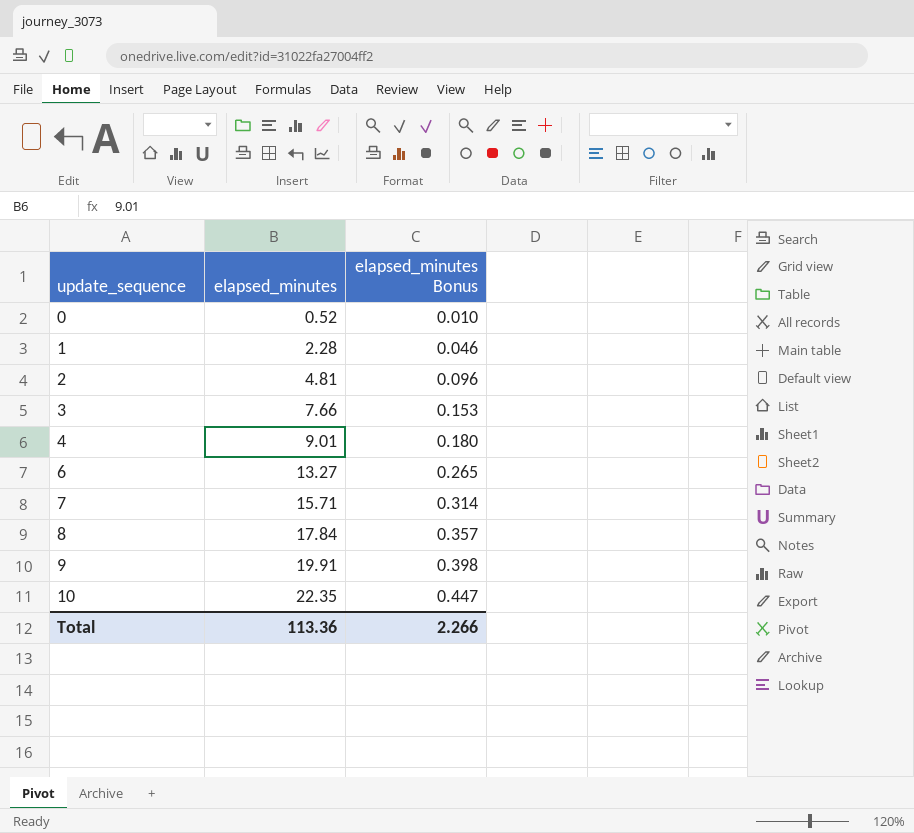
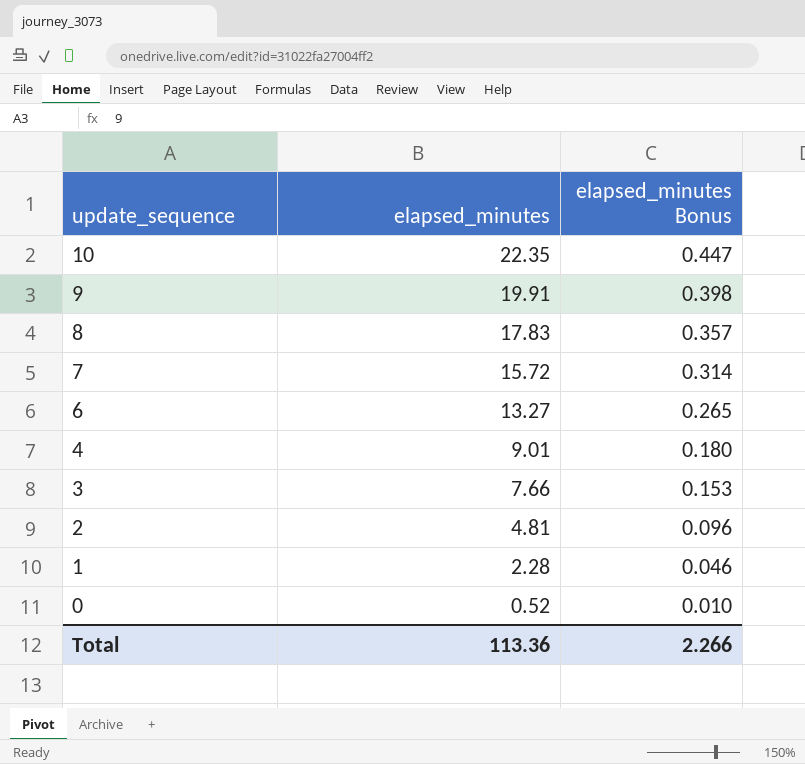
row order: update_sequence ascending -> update_sequence descending
8 | elapsed_minutes: 17.84 -> 17.83
7 | elapsed_minutes: 15.71 -> 15.72

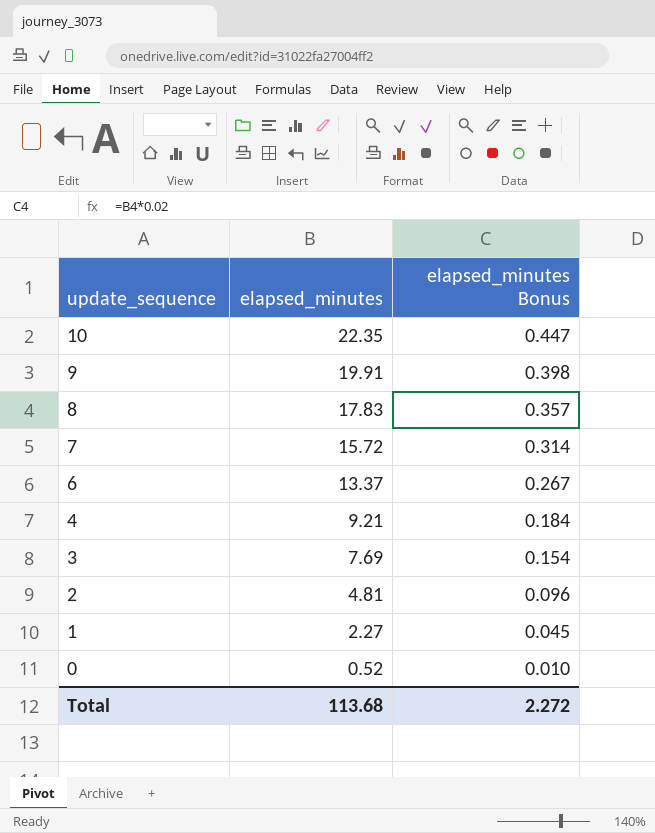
6 | elapsed_minutes: 13.27 -> 13.37
6 | elapsed_minutes Bonus: 0.265 -> 0.267
4 | elapsed_minutes: 9.01 -> 9.21
4 | elapsed_minutes Bonus: 0.180 -> 0.184
3 | elapsed_minutes: 7.66 -> 7.69
3 | elapsed_minutes Bonus: 0.153 -> 0.154
1 | elapsed_minutes: 2.28 -> 2.27
1 | elapsed_minutes Bonus: 0.046 -> 0.045
Total | elapsed_minutes: 113.36 -> 113.68
Total | elapsed_minutes Bonus: 2.266 -> 2.272

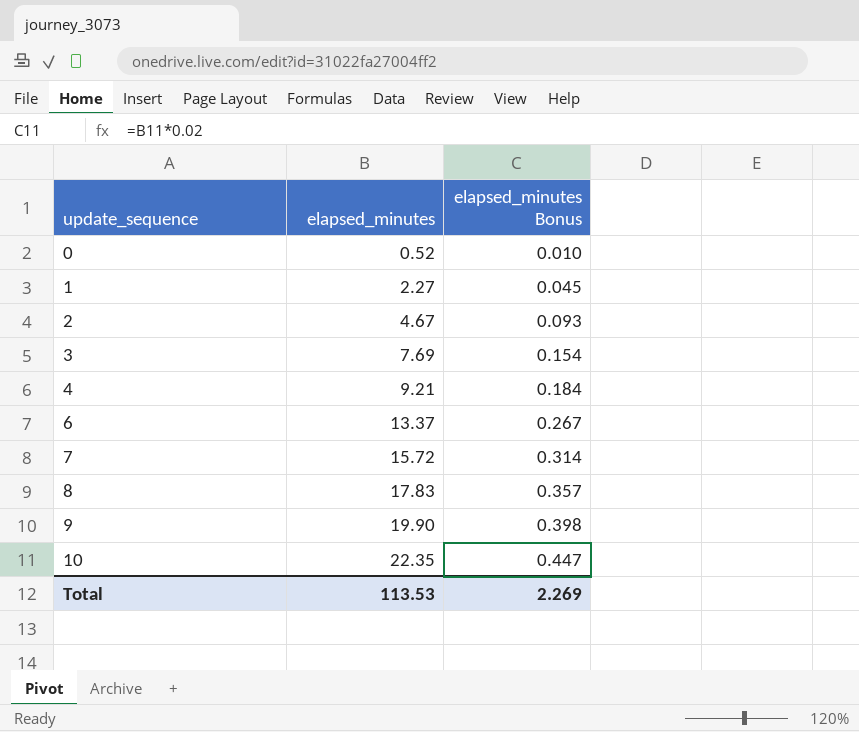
row order: update_sequence descending -> update_sequence ascending
2 | elapsed_minutes: 4.81 -> 4.67
2 | elapsed_minutes Bonus: 0.096 -> 0.093
9 | elapsed_minutes: 19.91 -> 19.90
Total | elapsed_minutes: 113.68 -> 113.53
Total | elapsed_minutes Bonus: 2.272 -> 2.269

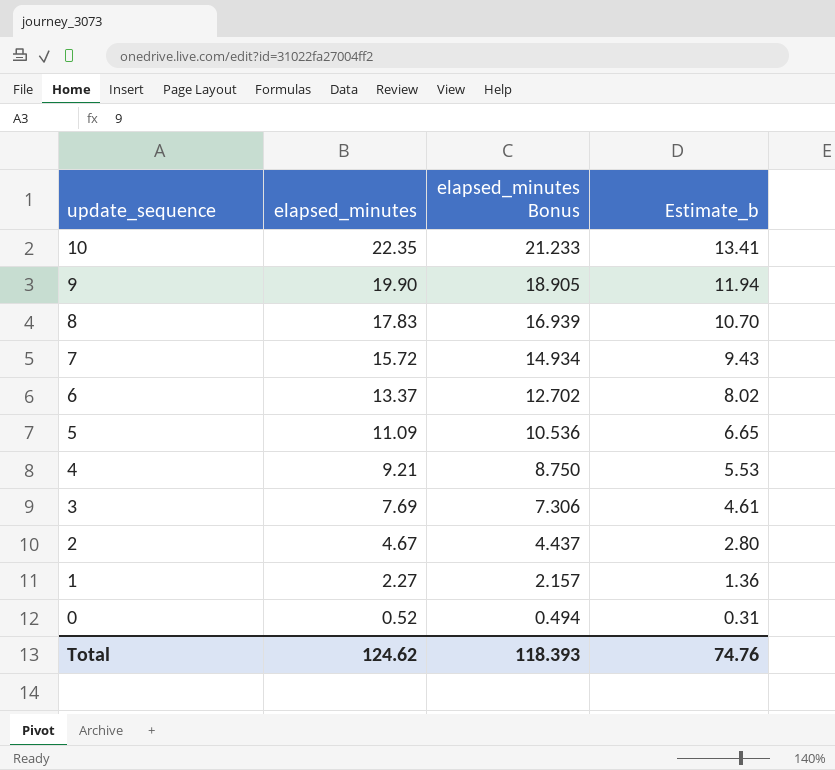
row order: update_sequence ascending -> update_sequence descending
column elapsed_minutes Bonus | formula: [elapsed_minutes] * 0.02 -> [elapsed_minutes] * 0.95
column Estimate_b | formula: none -> [elapsed_minutes] * 0.6
row 5: none -> 11.09 | 10.536 | 6.65
Total | elapsed_minutes: 113.53 -> 124.62
Total | elapsed_minutes Bonus: 2.269 -> 118.393

